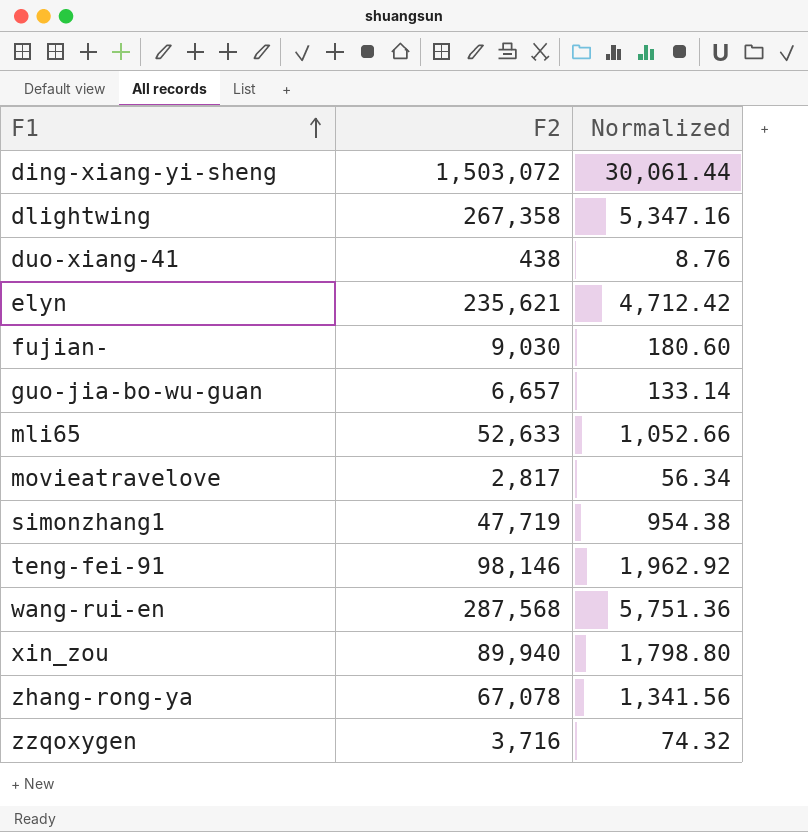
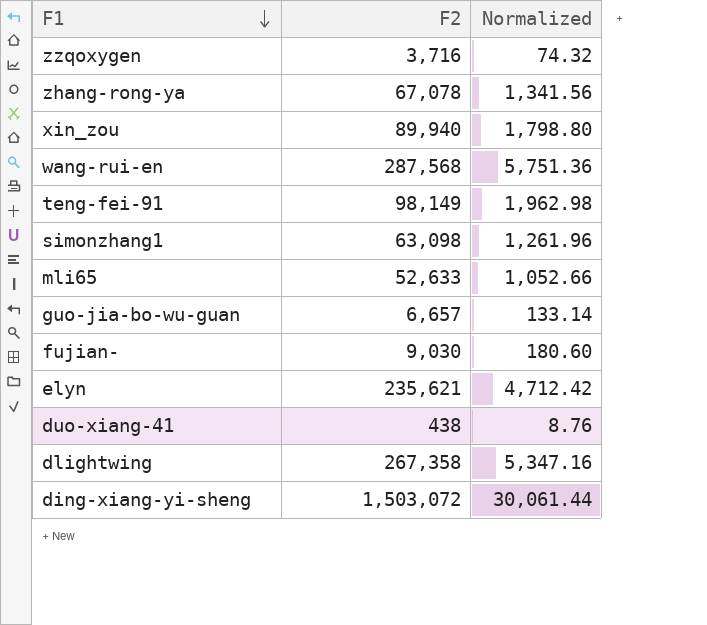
row order: F1 ascending -> F1 descending
row movieatravelove: 2,817 | 56.34 -> none
teng-fei-91 | F2: 98,146 -> 98,149
teng-fei-91 | Normalized: 1,962.92 -> 1,962.98
simonzhang1 | F2: 47,719 -> 63,098
simonzhang1 | Normalized: 954.38 -> 1,261.96

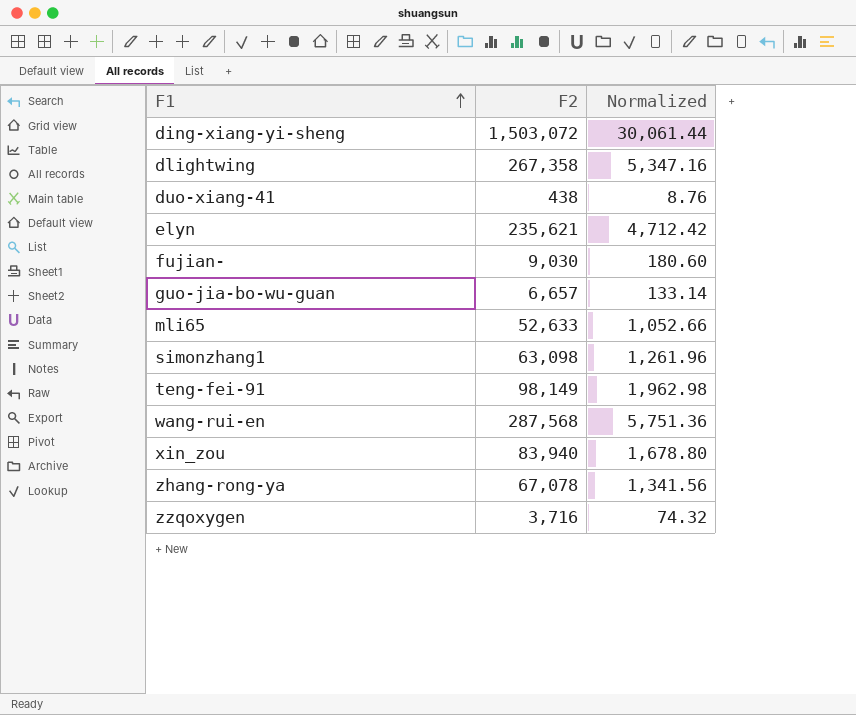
row order: F1 descending -> F1 ascending
xin_zou | F2: 89,940 -> 83,940
xin_zou | Normalized: 1,798.80 -> 1,678.80

